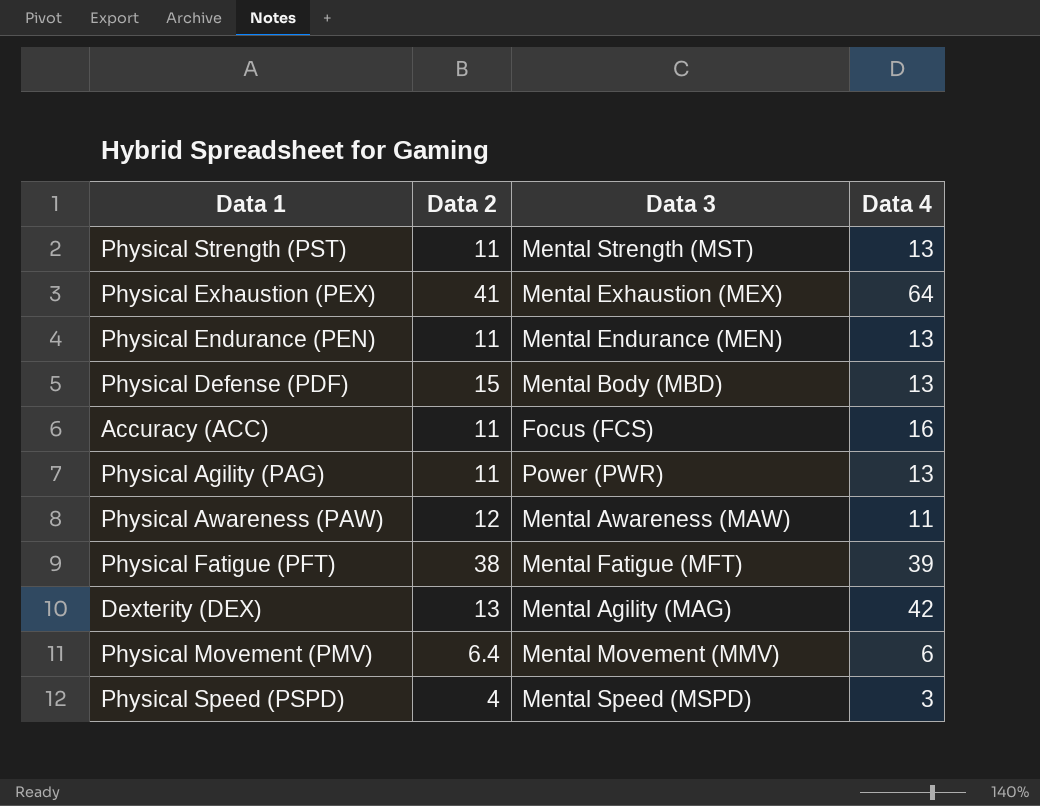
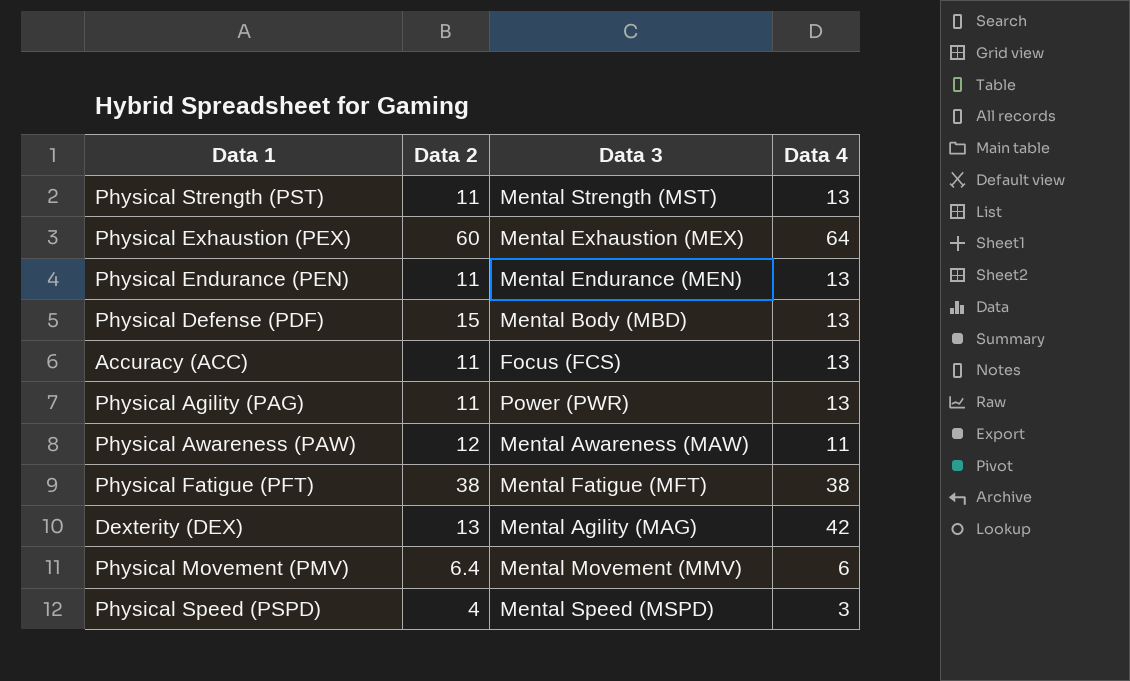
Physical Exhaustion (PEX) | Data 2: 41 -> 60
Accuracy (ACC) | Data 4: 16 -> 13
Physical Fatigue (PFT) | Data 4: 39 -> 38

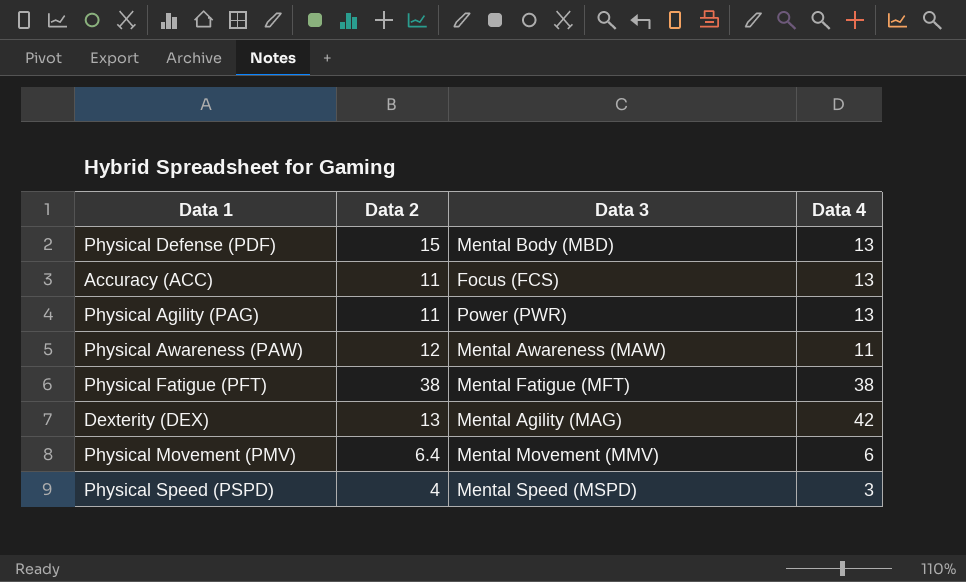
row Physical Strength (PST): 11 | Mental Strength (MST) | 13 -> none
row Physical Exhaustion (PEX): 60 | Mental Exhaustion (MEX) | 64 -> none
row Physical Endurance (PEN): 11 | Mental Endurance (MEN) | 13 -> none

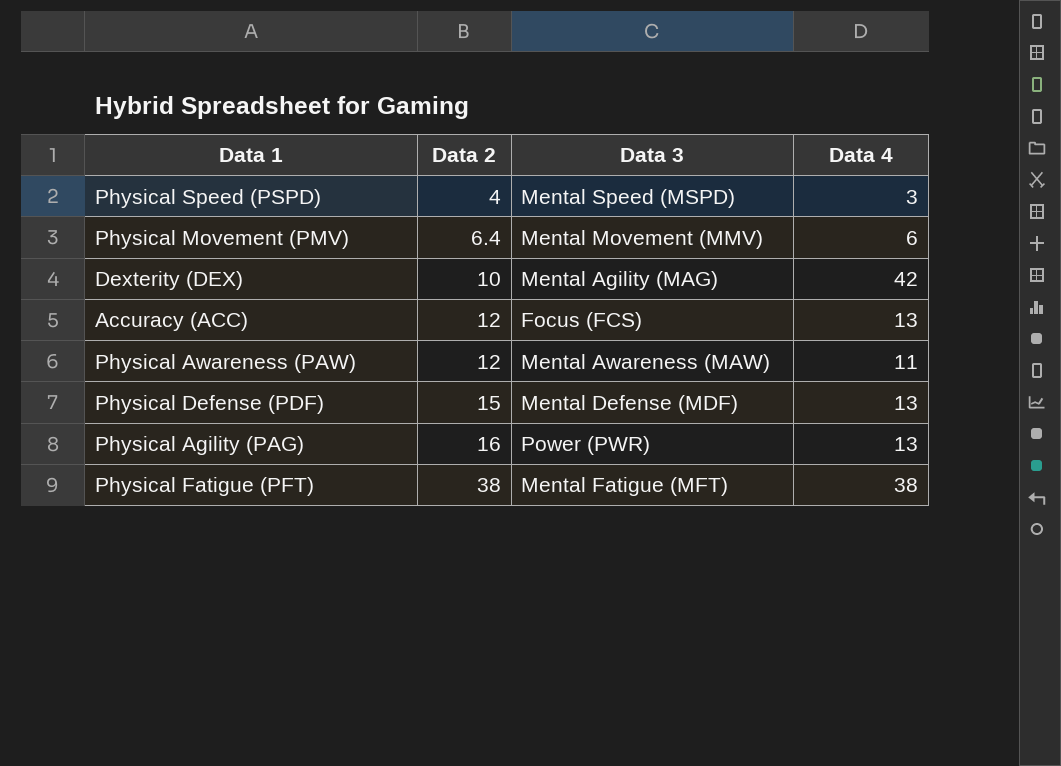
row order: none -> Data 2 ascending
Dexterity (DEX) | Data 2: 13 -> 10
Accuracy (ACC) | Data 2: 11 -> 12
Physical Defense (PDF) | Data 3: Mental Body (MBD) -> Mental Defense (MDF)
Physical Agility (PAG) | Data 2: 11 -> 16

